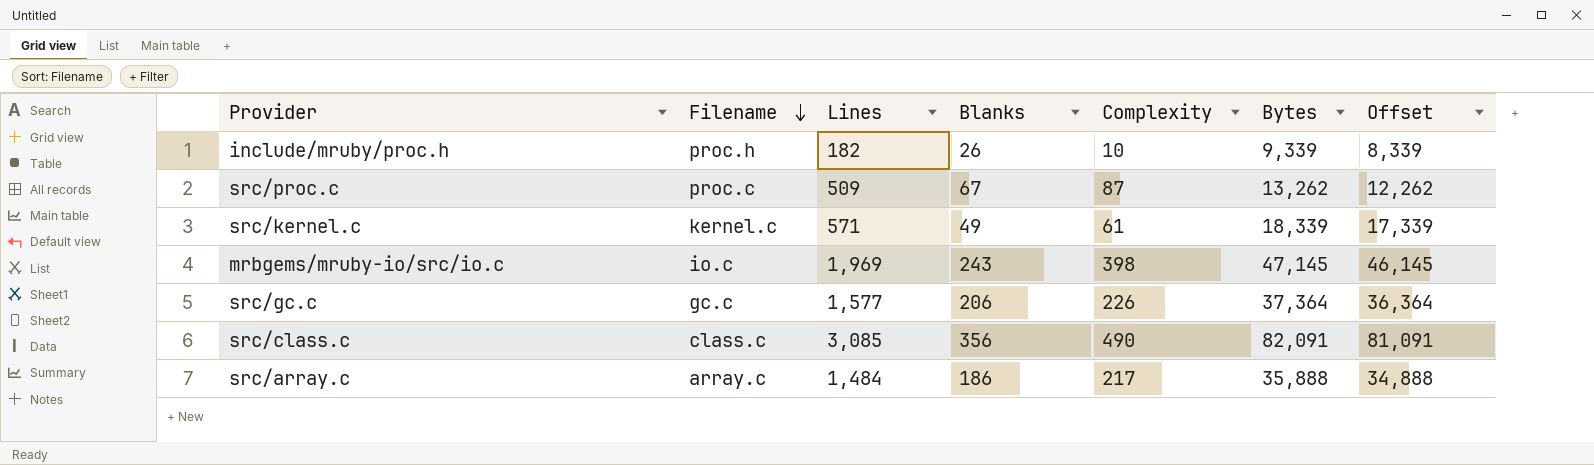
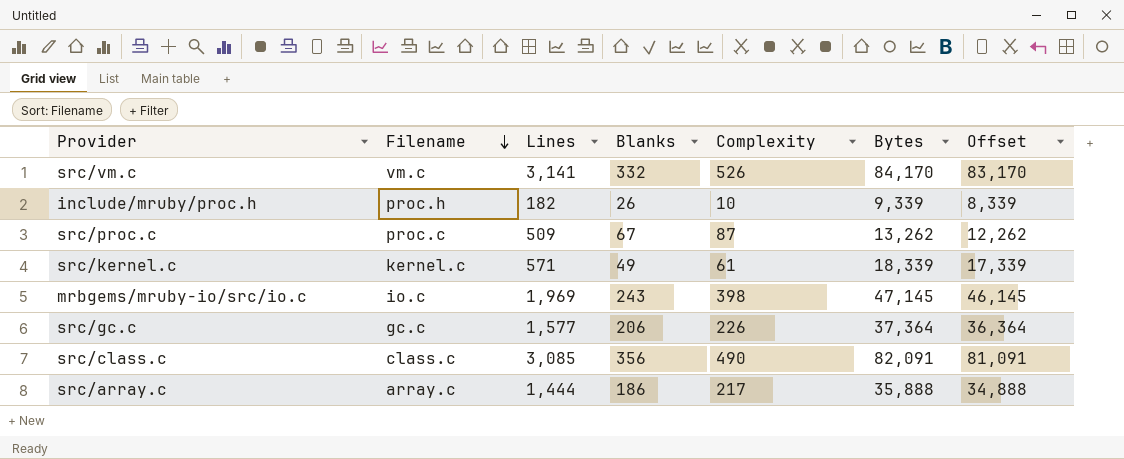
row src/vm.c: none -> vm.c | 3,141 | 332 | 526 | 84,170 | 83,170
src/array.c | Lines: 1,484 -> 1,444

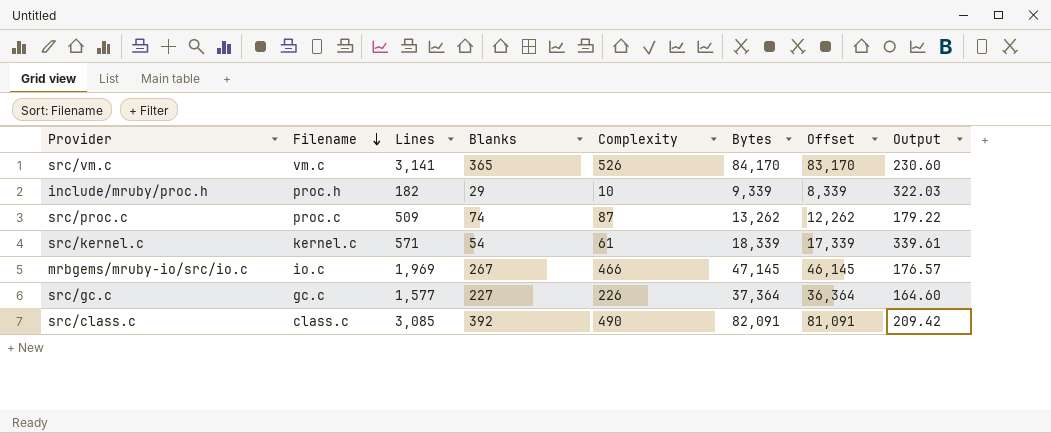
column Output | formula: none -> [Bytes] / [Blanks]
row src/array.c: array.c | 1,444 | 186 | 217 | 35,888 | 34,888 -> none
src/vm.c | Blanks: 332 -> 365
include/mruby/proc.h | Blanks: 26 -> 29
src/proc.c | Blanks: 67 -> 74
src/kernel.c | Blanks: 49 -> 54
mrbgems/mruby-io/src/io.c | Blanks: 243 -> 267
mrbgems/mruby-io/src/io.c | Complexity: 398 -> 466
src/gc.c | Blanks: 206 -> 227
src/class.c | Blanks: 356 -> 392

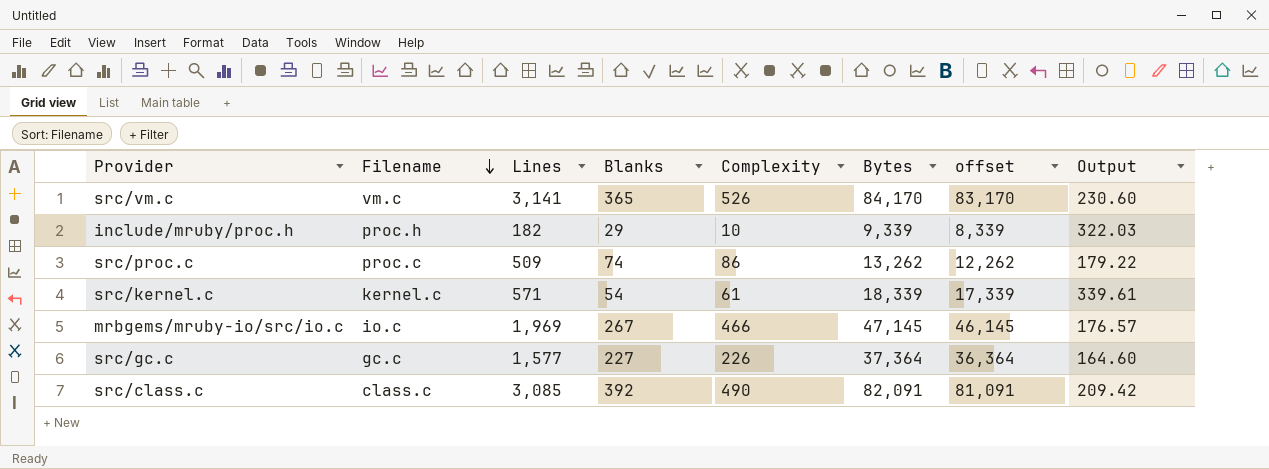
column name: Offset -> offset
src/proc.c | Complexity: 87 -> 86

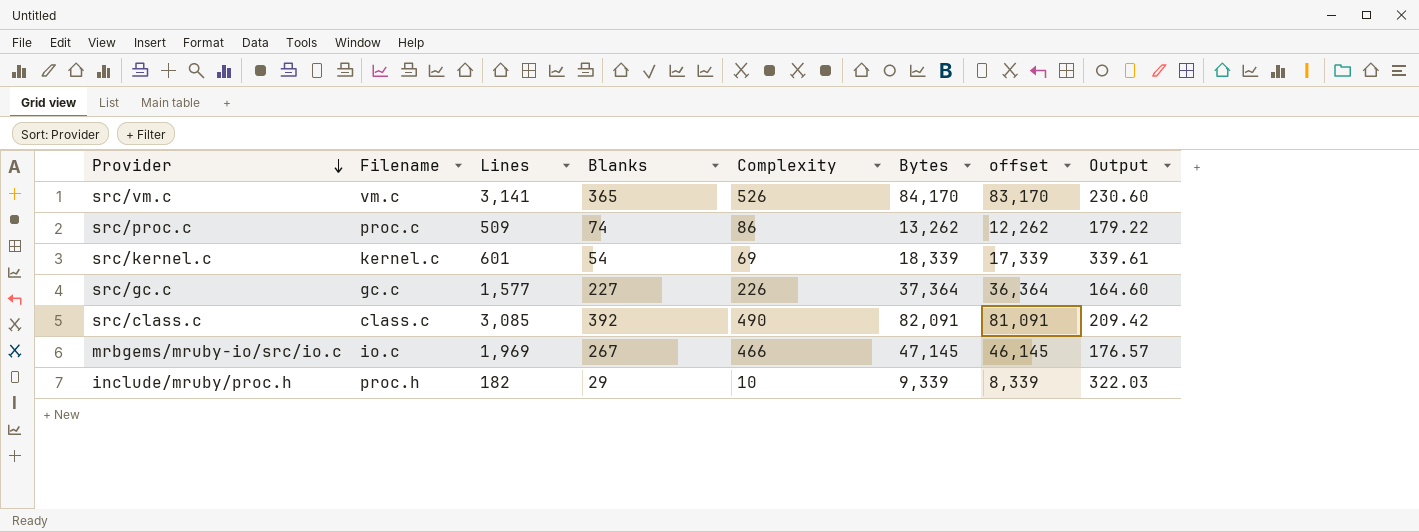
row order: Filename descending -> Provider descending
src/kernel.c | Lines: 571 -> 601
src/kernel.c | Complexity: 61 -> 69

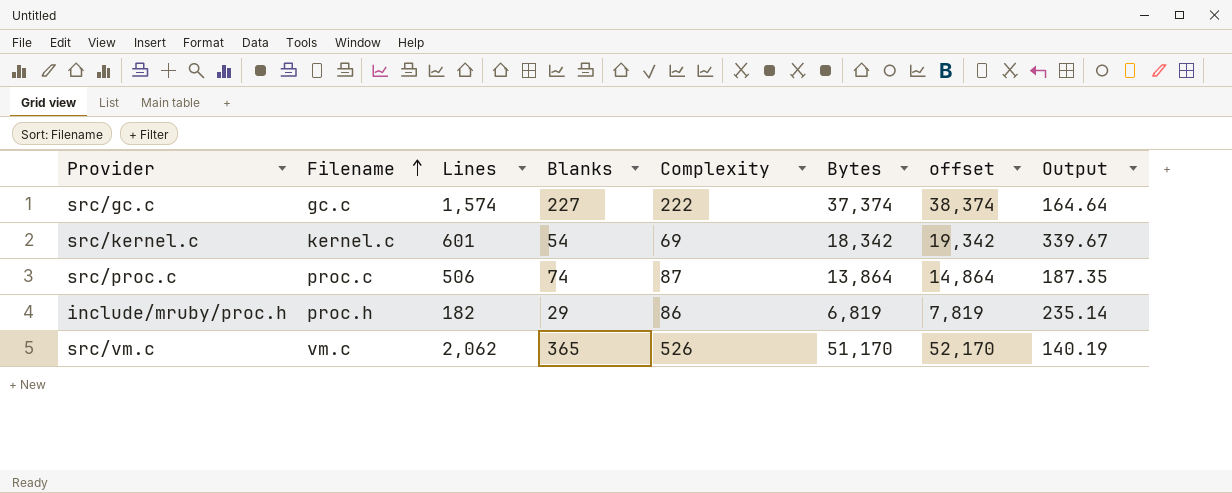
row order: Provider descending -> Filename ascending
column offset | formula: [Bytes] - 1000 -> [Bytes] + 1000
row src/class.c: class.c | 3,085 | 392 | 490 | 82,091 | 81,091 | 209.42 -> none
row mrbgems/mruby-io/src/io.c: io.c | 1,969 | 267 | 466 | 47,145 | 46,145 | 176.57 -> none
src/gc.c | Lines: 1,577 -> 1,574
src/gc.c | Complexity: 226 -> 222
src/gc.c | Bytes: 37,364 -> 37,374
src/gc.c | Output: 164.60 -> 164.64
src/kernel.c | Bytes: 18,339 -> 18,342
src/kernel.c | Output: 339.61 -> 339.67
src/proc.c | Lines: 509 -> 506
src/proc.c | Complexity: 86 -> 87
src/proc.c | Bytes: 13,262 -> 13,864
src/proc.c | Output: 179.22 -> 187.35
include/mruby/proc.h | Complexity: 10 -> 86
include/mruby/proc.h | Bytes: 9,339 -> 6,819
include/mruby/proc.h | Output: 322.03 -> 235.14
src/vm.c | Lines: 3,141 -> 2,062
src/vm.c | Bytes: 84,170 -> 51,170
src/vm.c | Output: 230.60 -> 140.19

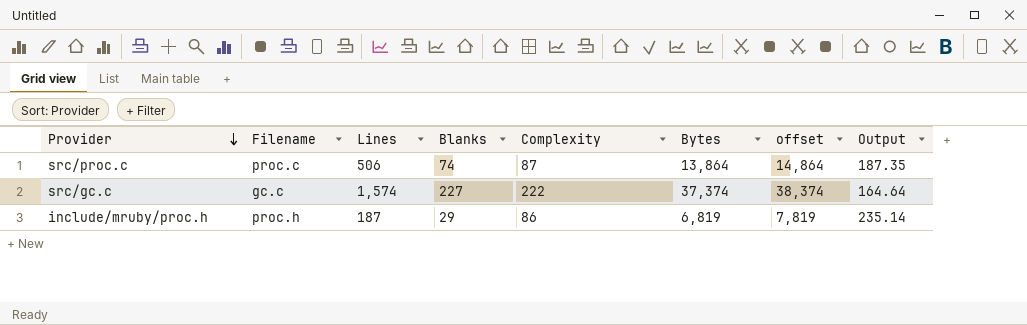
row order: Filename ascending -> Provider descending
row src/kernel.c: kernel.c | 601 | 54 | 69 | 18,342 | 19,342 | 339.67 -> none
row src/vm.c: vm.c | 2,062 | 365 | 526 | 51,170 | 52,170 | 140.19 -> none
include/mruby/proc.h | Lines: 182 -> 187

